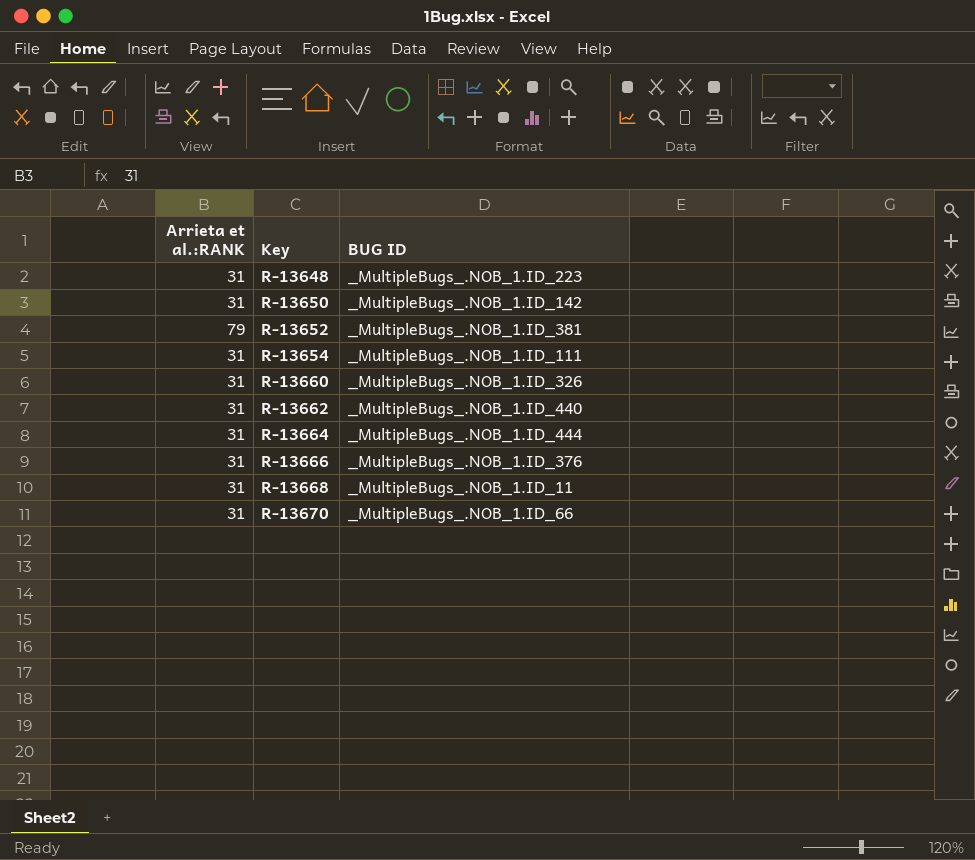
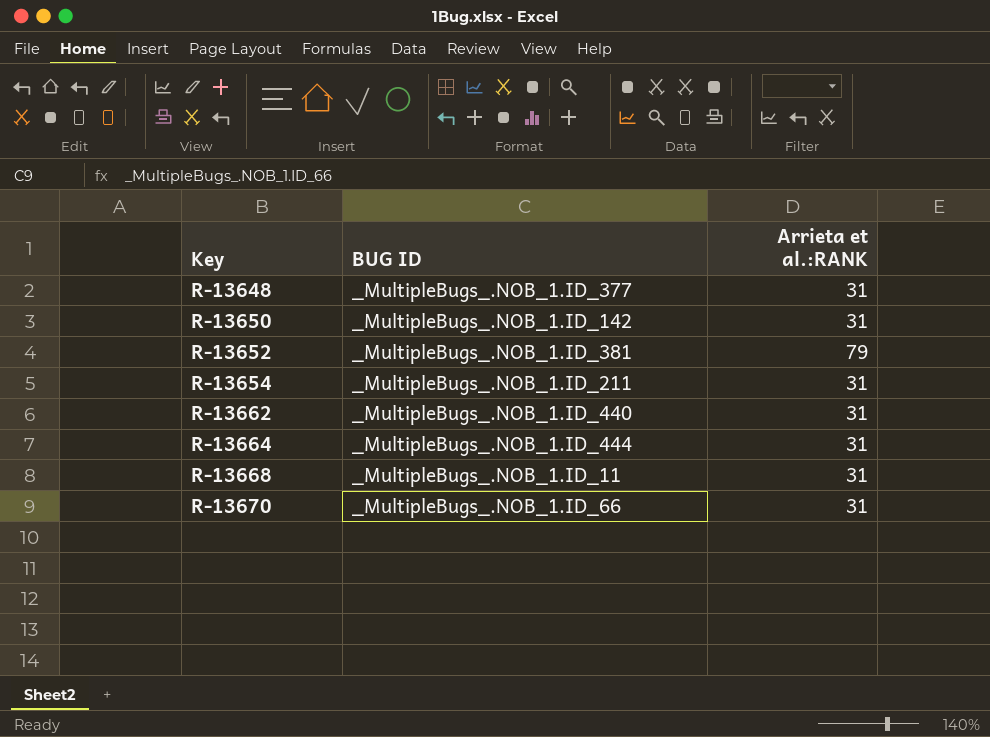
column Arrieta et al.:RANK | position: 1 -> 3
row R-13660: 31 | _MultipleBugs_.NOB_1.ID_326 -> none
row R-13666: 31 | _MultipleBugs_.NOB_1.ID_376 -> none
R-13648 | BUG ID: _MultipleBugs_.NOB_1.ID_223 -> _MultipleBugs_.NOB_1.ID_377
R-13654 | BUG ID: _MultipleBugs_.NOB_1.ID_111 -> _MultipleBugs_.NOB_1.ID_211

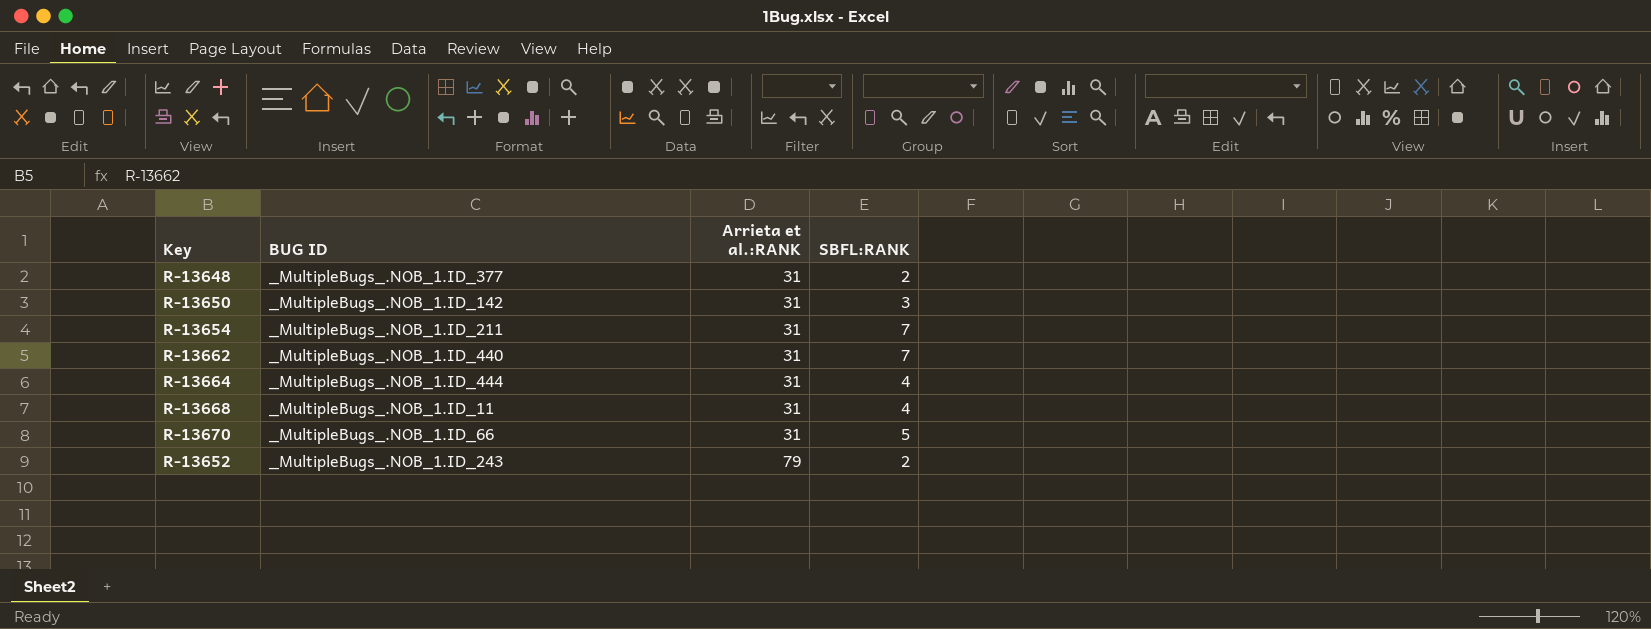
row order: Key ascending -> Arrieta et al.:RANK ascending
column SBFL:RANK | position: none -> 4
R-13652 | BUG ID: _MultipleBugs_.NOB_1.ID_381 -> _MultipleBugs_.NOB_1.ID_243

